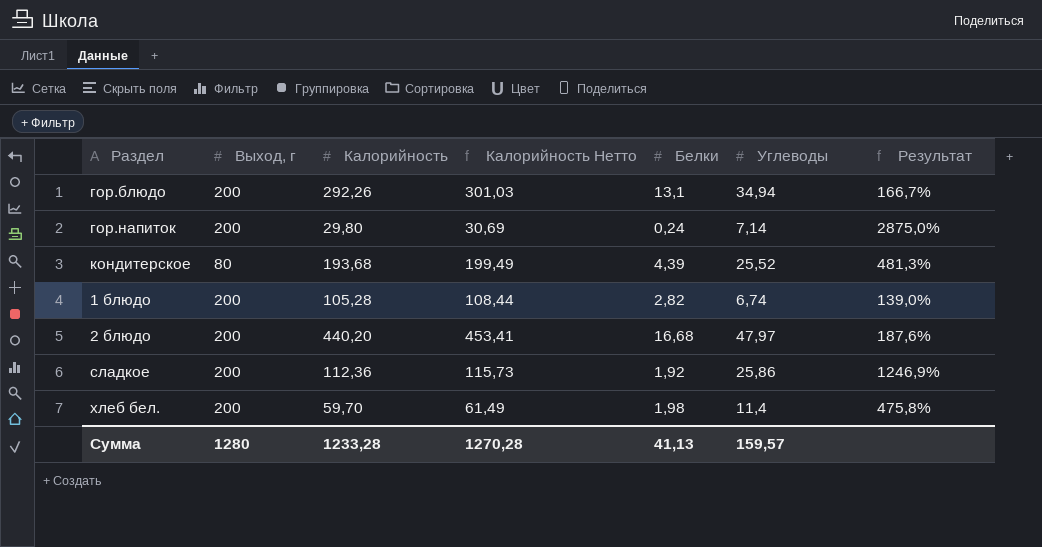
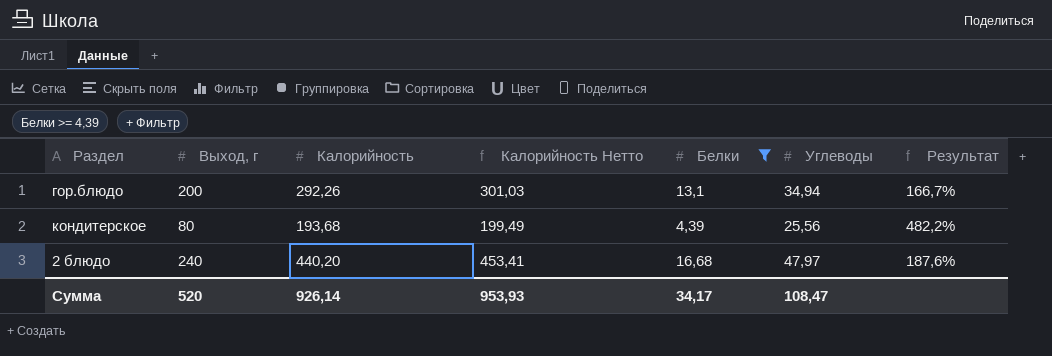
filter: none -> Белки >= 4,39
кондитерское | Углеводы: 25,52 -> 25,56
кондитерское | Результат: 481,3% -> 482,2%
2 блюдо | Выход, г: 200 -> 240
Сумма | Выход, г: 1280 -> 520
Сумма | Калорийность: 1233,28 -> 926,14
Сумма | Калорийность Нетто: 1270,28 -> 953,93
Сумма | Белки: 41,13 -> 34,17
Сумма | Углеводы: 159,57 -> 108,47

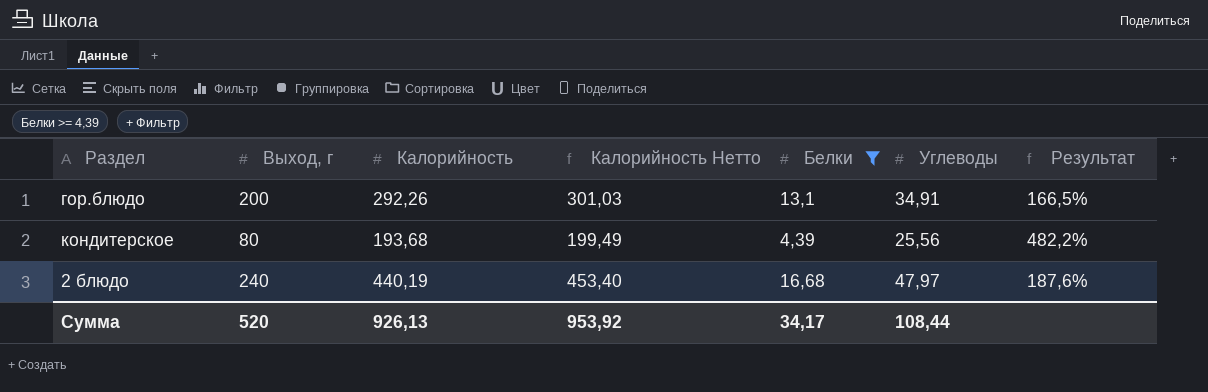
гор.блюдо | Углеводы: 34,94 -> 34,91
гор.блюдо | Результат: 166,7% -> 166,5%
2 блюдо | Калорийность: 440,20 -> 440,19
2 блюдо | Калорийность Нетто: 453,41 -> 453,40
Сумма | Калорийность: 926,14 -> 926,13
Сумма | Калорийность Нетто: 953,93 -> 953,92
Сумма | Углеводы: 108,47 -> 108,44

